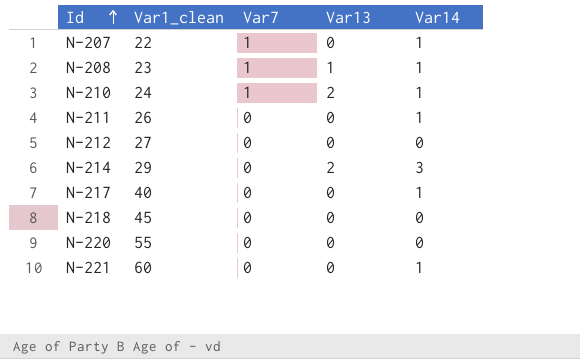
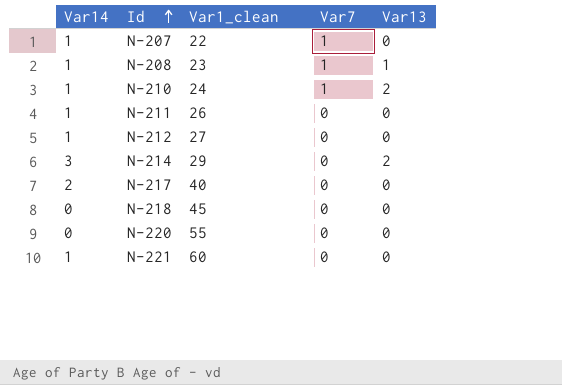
column Var14 | position: 5 -> 1
N-212 | Var14: 0 -> 1
N-217 | Var14: 1 -> 2

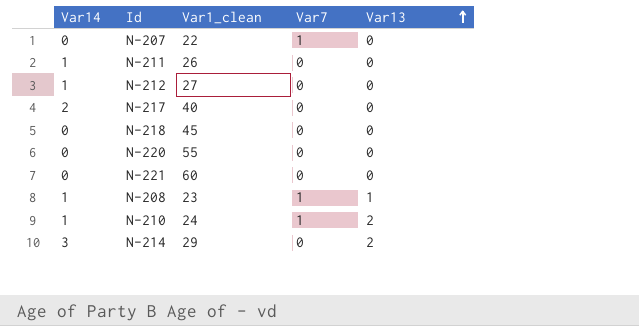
row order: Id ascending -> Var13 ascending
N-207 | Var14: 1 -> 0
N-221 | Var14: 1 -> 0

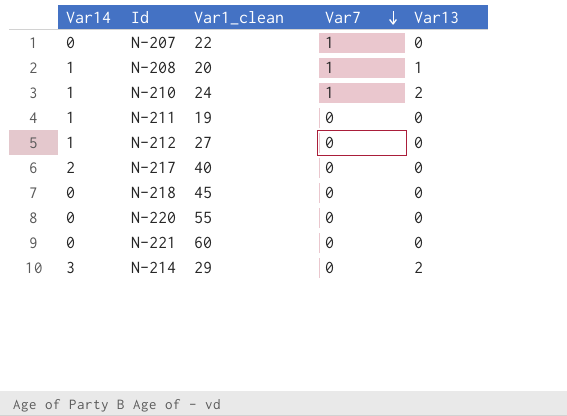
row order: Var13 ascending -> Var7 descending
N-208 | Var1_clean: 23 -> 20
N-211 | Var1_clean: 26 -> 19

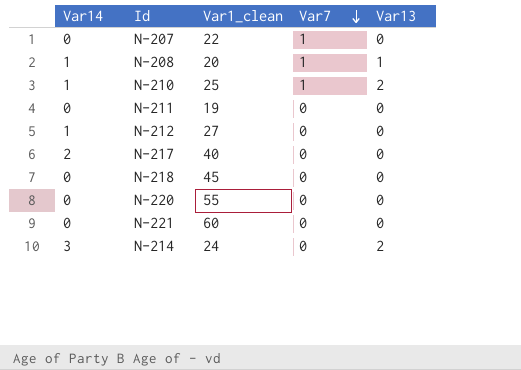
N-210 | Var1_clean: 24 -> 25
N-211 | Var14: 1 -> 0
N-214 | Var1_clean: 29 -> 24

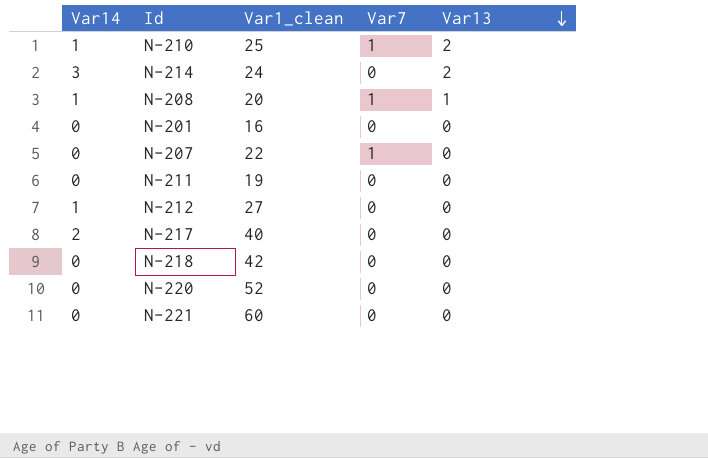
row order: Var7 descending -> Var13 descending
row N-201: none -> 0 | 16 | 0 | 0
N-218 | Var1_clean: 45 -> 42
N-220 | Var1_clean: 55 -> 52

